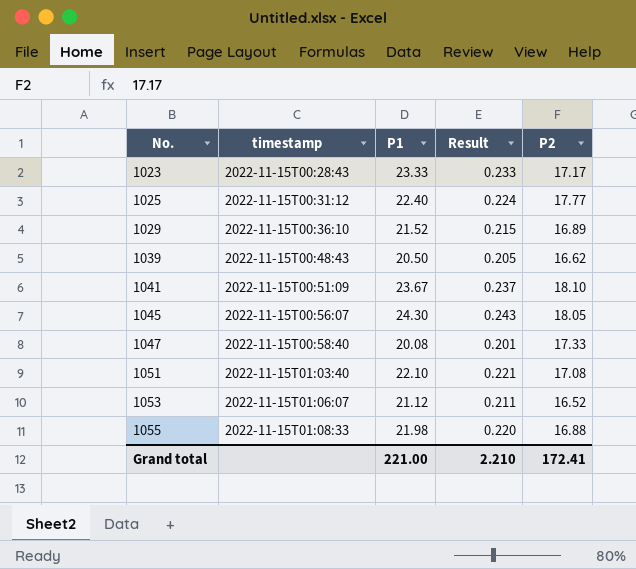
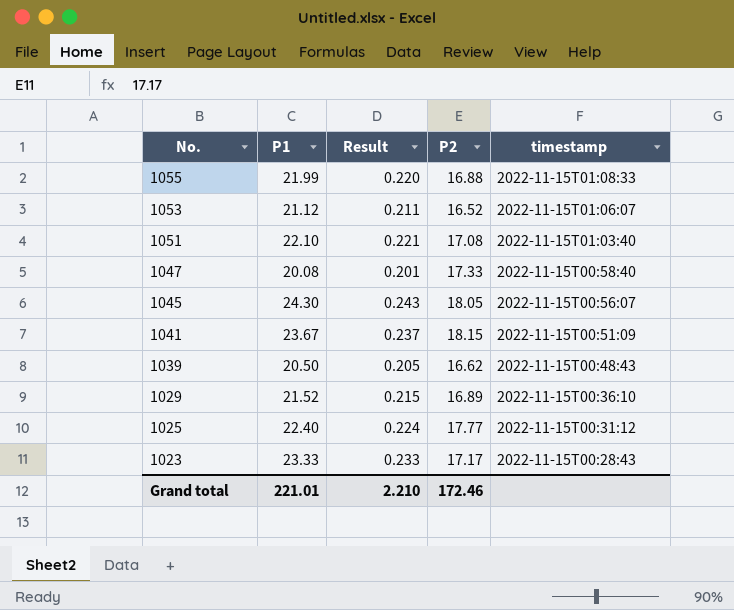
row order: No. ascending -> No. descending
column timestamp | position: 2 -> 5
1055 | P1: 21.98 -> 21.99
1041 | P2: 18.10 -> 18.15
Grand total | P1: 221.00 -> 221.01
Grand total | P2: 172.41 -> 172.46

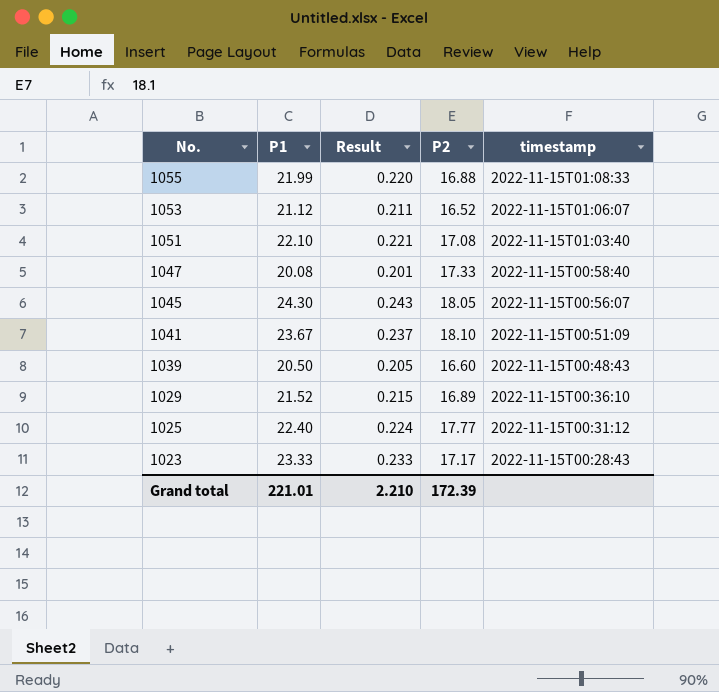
1041 | P2: 18.15 -> 18.10
1039 | P2: 16.62 -> 16.60
Grand total | P2: 172.46 -> 172.39

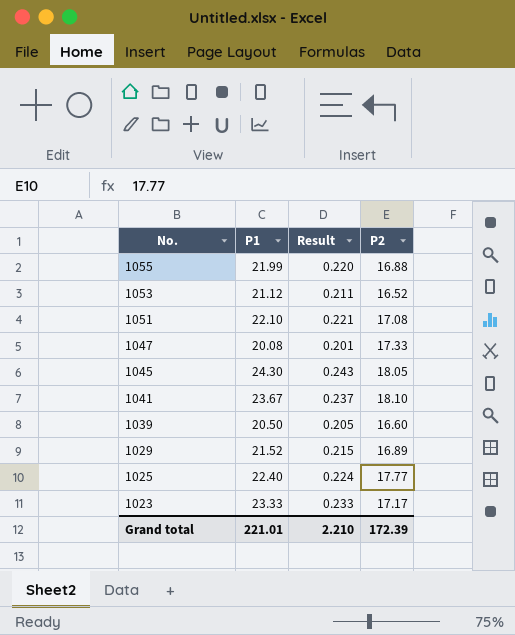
column timestamp | position: 5 -> none

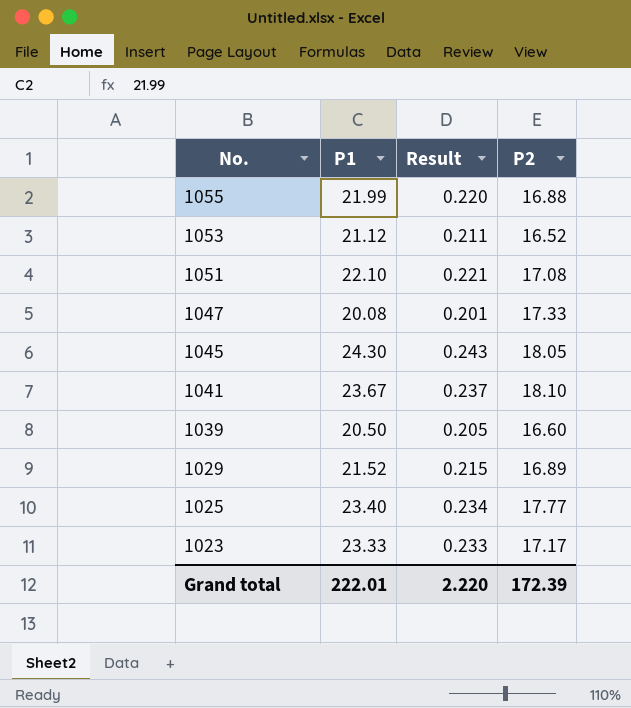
1025 | P1: 22.40 -> 23.40
1025 | Result: 0.224 -> 0.234
Grand total | P1: 221.01 -> 222.01
Grand total | Result: 2.210 -> 2.220

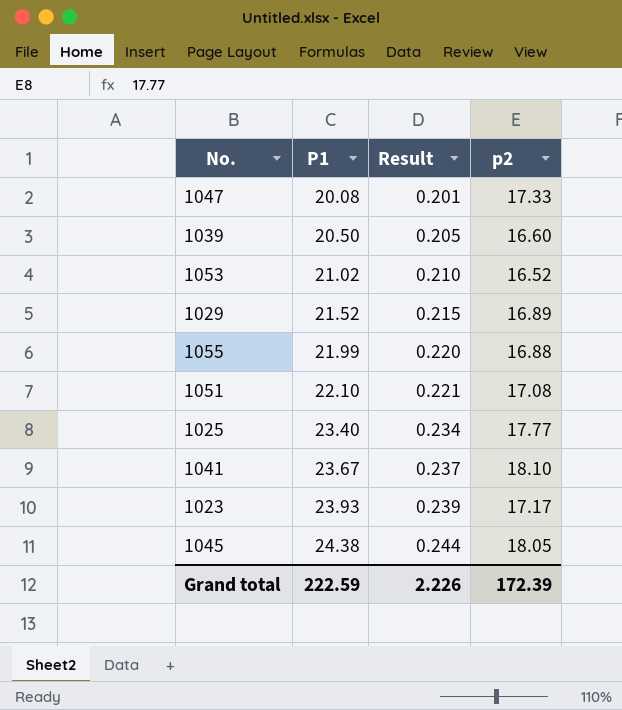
row order: No. descending -> P1 ascending
column name: P2 -> p2
1053 | P1: 21.12 -> 21.02
1053 | Result: 0.211 -> 0.210
1023 | P1: 23.33 -> 23.93
1023 | Result: 0.233 -> 0.239
1045 | P1: 24.30 -> 24.38
1045 | Result: 0.243 -> 0.244
Grand total | P1: 222.01 -> 222.59
Grand total | Result: 2.220 -> 2.226

